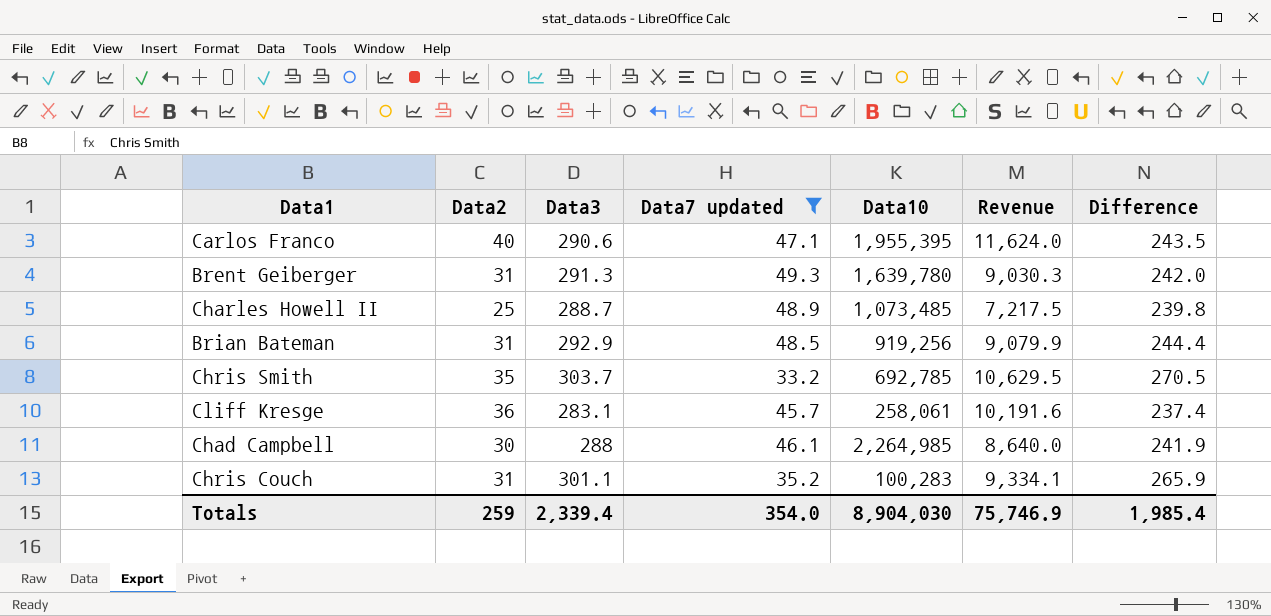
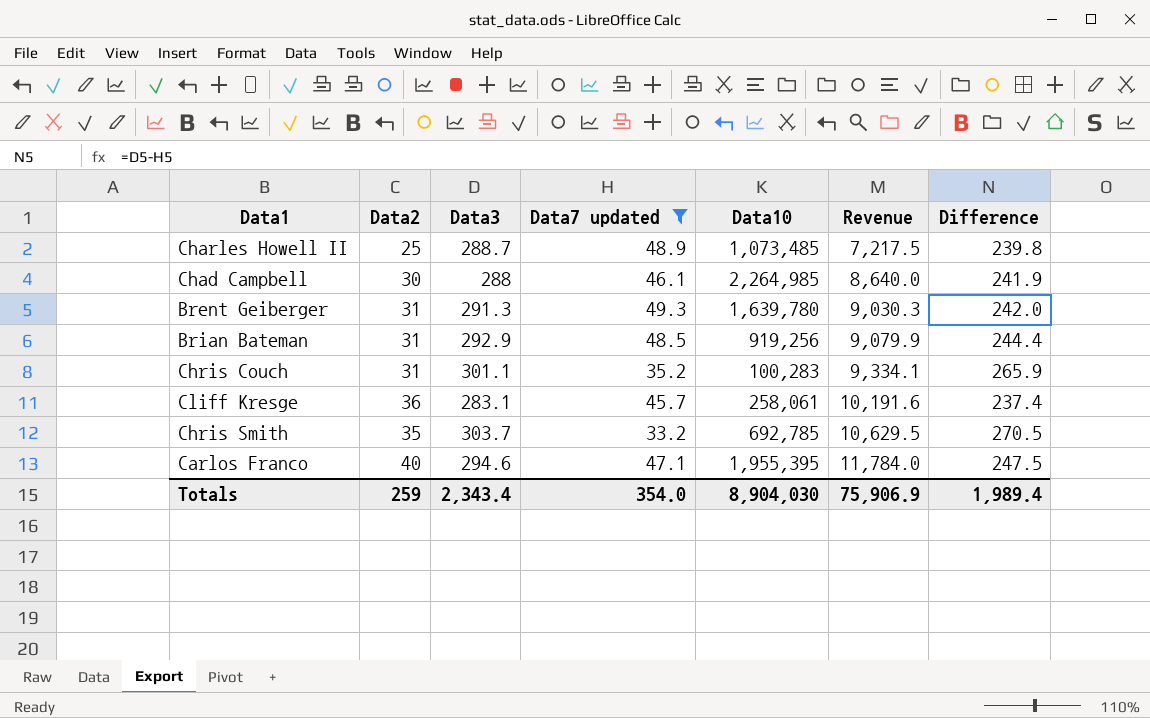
row order: none -> Revenue ascending
Carlos Franco | Data3: 290.6 -> 294.6
Carlos Franco | Revenue: 11,624.0 -> 11,784.0
Carlos Franco | Difference: 243.5 -> 247.5
Totals | Data3: 2,339.4 -> 2,343.4
Totals | Revenue: 75,746.9 -> 75,906.9
Totals | Difference: 1,985.4 -> 1,989.4

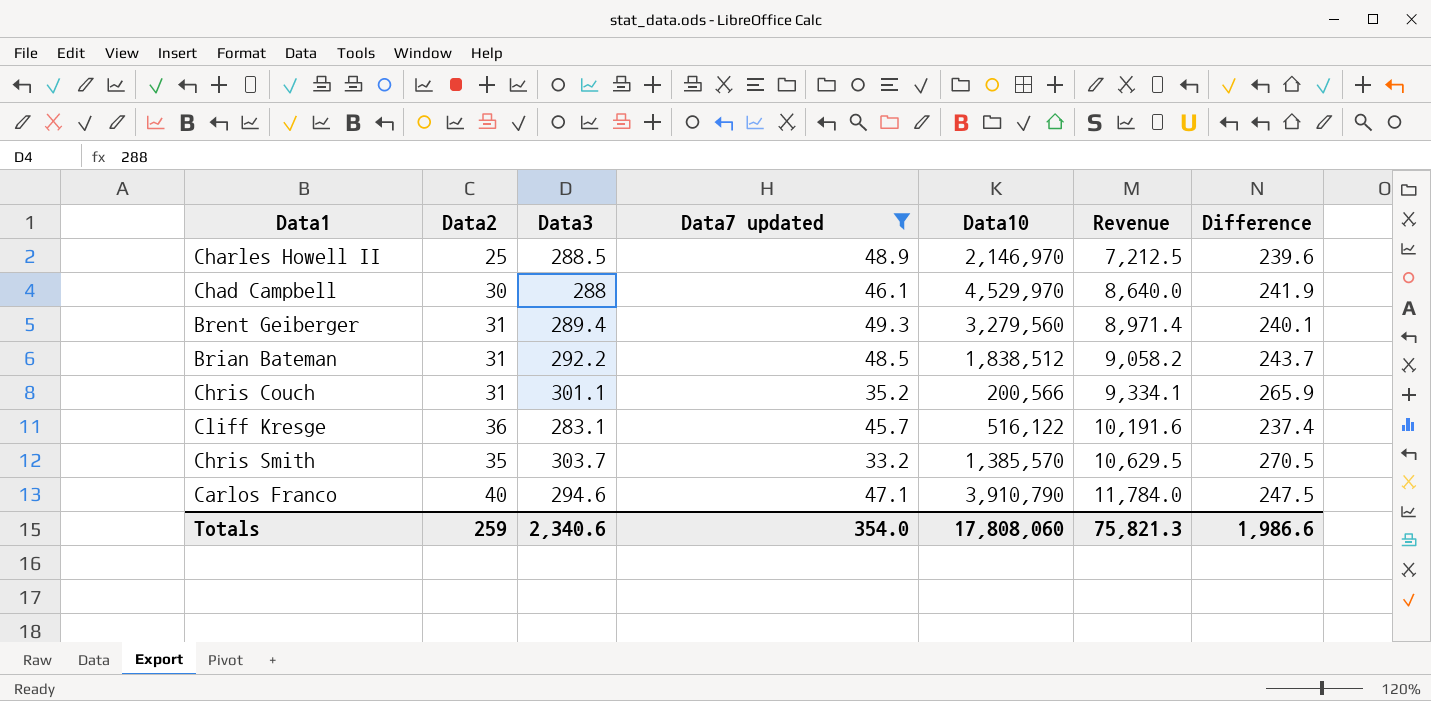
Charles Howell II | Data3: 288.7 -> 288.5
Charles Howell II | Data10: 1,073,485 -> 2,146,970
Charles Howell II | Revenue: 7,217.5 -> 7,212.5
Charles Howell II | Difference: 239.8 -> 239.6
Chad Campbell | Data10: 2,264,985 -> 4,529,970
Brent Geiberger | Data3: 291.3 -> 289.4
Brent Geiberger | Data10: 1,639,780 -> 3,279,560
Brent Geiberger | Revenue: 9,030.3 -> 8,971.4
Brent Geiberger | Difference: 242.0 -> 240.1
Brian Bateman | Data3: 292.9 -> 292.2
Brian Bateman | Data10: 919,256 -> 1,838,512
Brian Bateman | Revenue: 9,079.9 -> 9,058.2
Brian Bateman | Difference: 244.4 -> 243.7
Chris Couch | Data10: 100,283 -> 200,566
Cliff Kresge | Data10: 258,061 -> 516,122
Chris Smith | Data10: 692,785 -> 1,385,570
Carlos Franco | Data10: 1,955,395 -> 3,910,790
Totals | Data3: 2,343.4 -> 2,340.6
Totals | Data10: 8,904,030 -> 17,808,060
Totals | Revenue: 75,906.9 -> 75,821.3
Totals | Difference: 1,989.4 -> 1,986.6

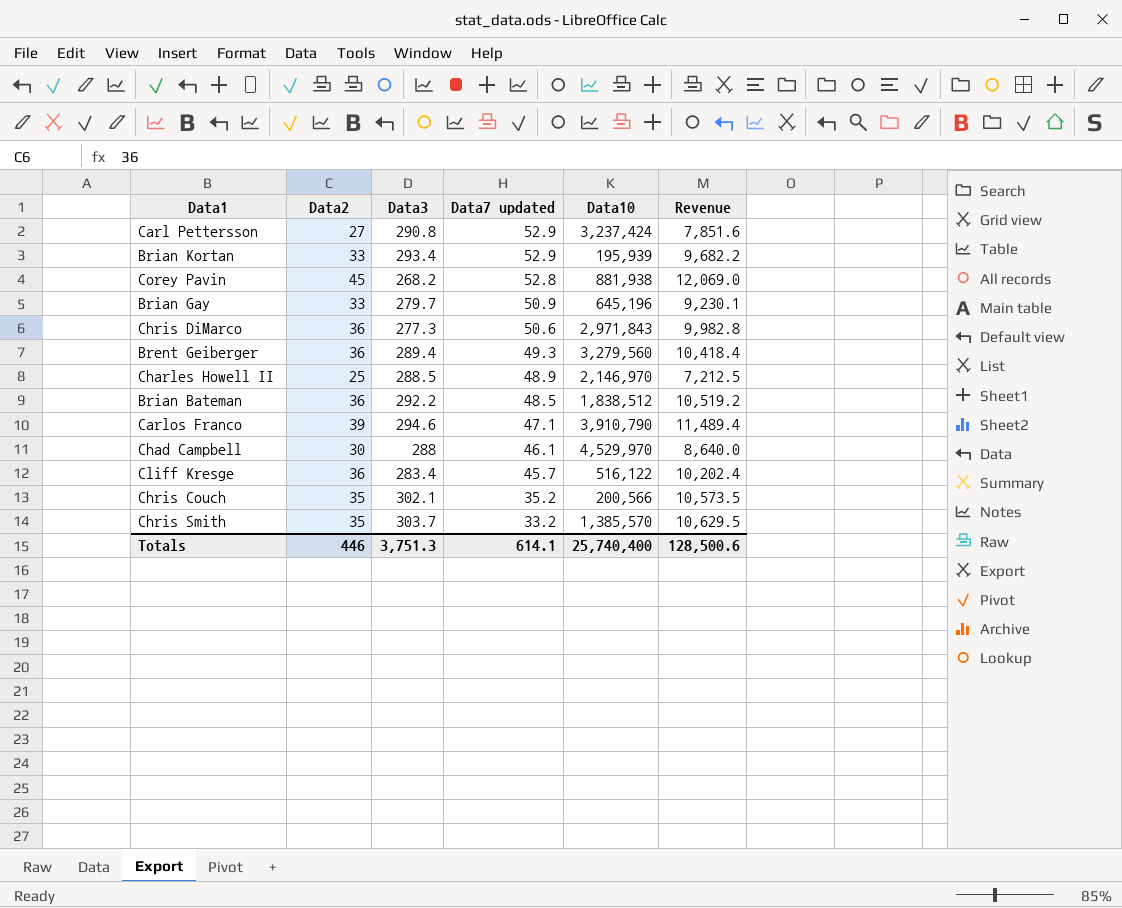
filter: Data7 updated <= 49.3 -> none
row order: Revenue ascending -> Data7 updated descending
column Difference | formula: [Data3] - [Data7 updated] -> none
Brent Geiberger | Data2: 31 -> 36
Brent Geiberger | Revenue: 8,971.4 -> 10,418.4
Brian Bateman | Data2: 31 -> 36
Brian Bateman | Revenue: 9,058.2 -> 10,519.2
Carlos Franco | Data2: 40 -> 39
Carlos Franco | Revenue: 11,784.0 -> 11,489.4
Cliff Kresge | Data3: 283.1 -> 283.4
Cliff Kresge | Revenue: 10,191.6 -> 10,202.4
Chris Couch | Data2: 31 -> 35
Chris Couch | Data3: 301.1 -> 302.1
Chris Couch | Revenue: 9,334.1 -> 10,573.5
Totals | Data2: 259 -> 446
Totals | Data3: 2,340.6 -> 3,751.3
Totals | Data7 updated: 354.0 -> 614.1
Totals | Data10: 17,808,060 -> 25,740,400
Totals | Revenue: 75,821.3 -> 128,500.6

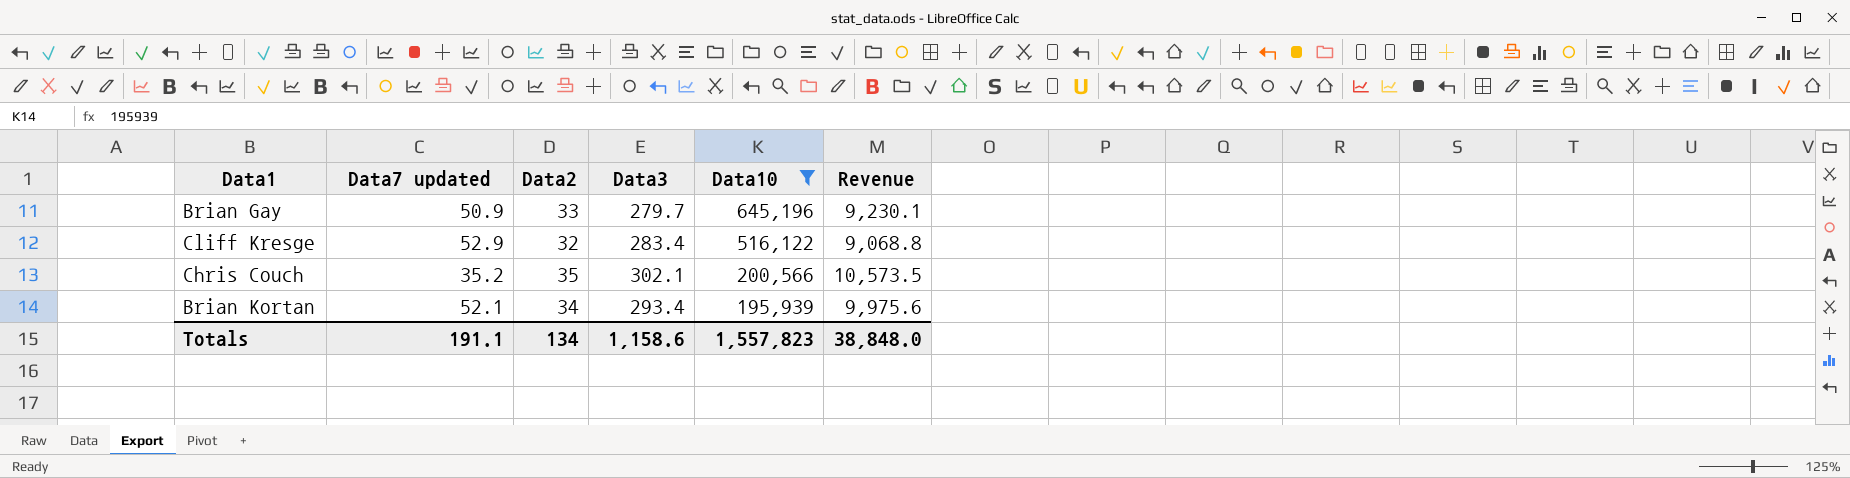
filter: none -> Data10 <= 645,196
row order: Data7 updated descending -> Data10 descending
column Data7 updated | position: 4 -> 2
Cliff Kresge | Data7 updated: 45.7 -> 52.9
Cliff Kresge | Data2: 36 -> 32
Cliff Kresge | Revenue: 10,202.4 -> 9,068.8
Brian Kortan | Data7 updated: 52.9 -> 52.1
Brian Kortan | Data2: 33 -> 34
Brian Kortan | Revenue: 9,682.2 -> 9,975.6
Totals | Data7 updated: 614.1 -> 191.1
Totals | Data2: 446 -> 134
Totals | Data3: 3,751.3 -> 1,158.6
Totals | Data10: 25,740,400 -> 1,557,823
Totals | Revenue: 128,500.6 -> 38,848.0

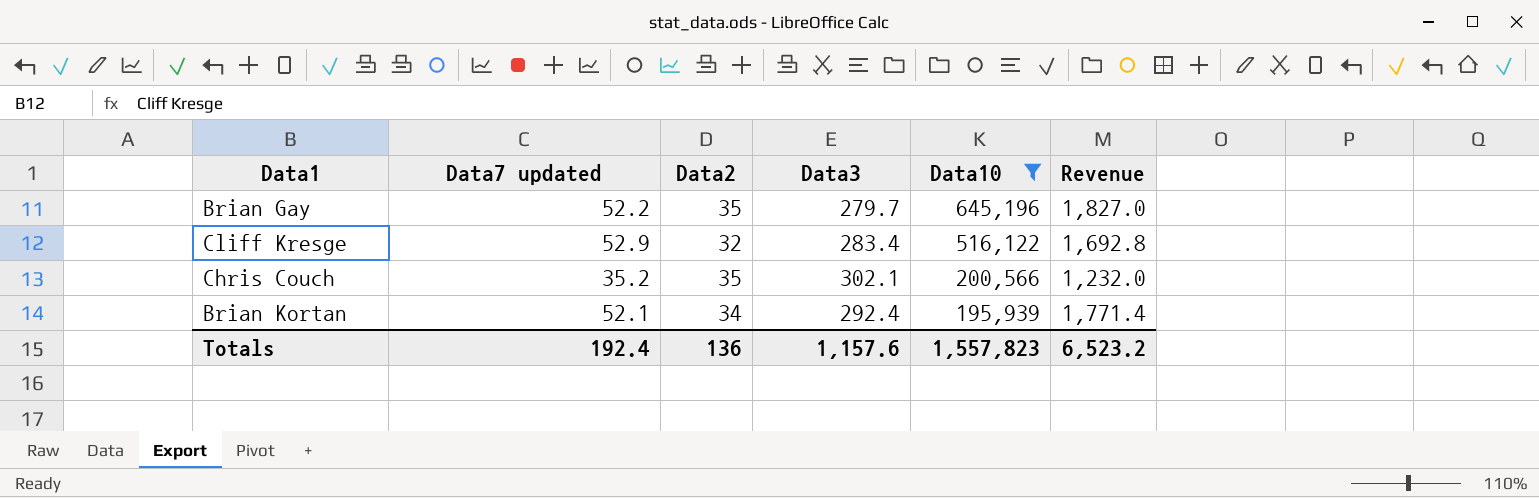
column Revenue | formula: [Data2] * [Data3] -> [Data7 updated] * [Data2]
Brian Gay | Data7 updated: 50.9 -> 52.2
Brian Gay | Data2: 33 -> 35
Brian Kortan | Data3: 293.4 -> 292.4
Totals | Data7 updated: 191.1 -> 192.4
Totals | Data2: 134 -> 136
Totals | Data3: 1,158.6 -> 1,157.6
Totals | Revenue: 38,848.0 -> 6,523.2

